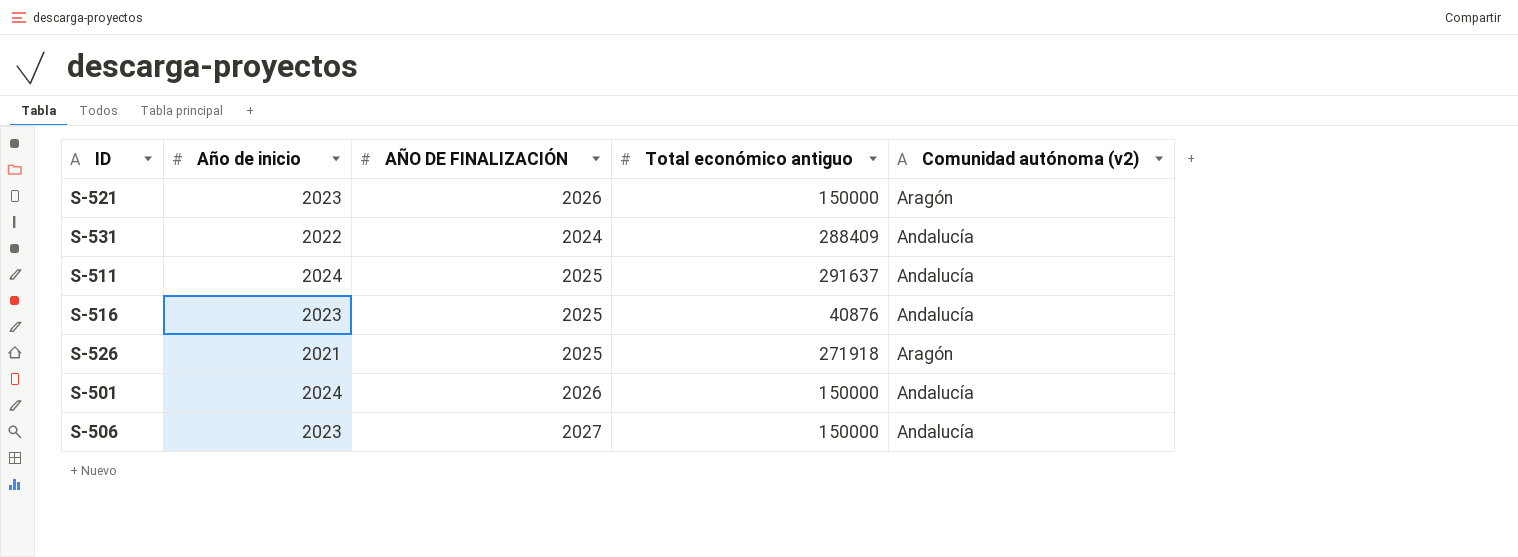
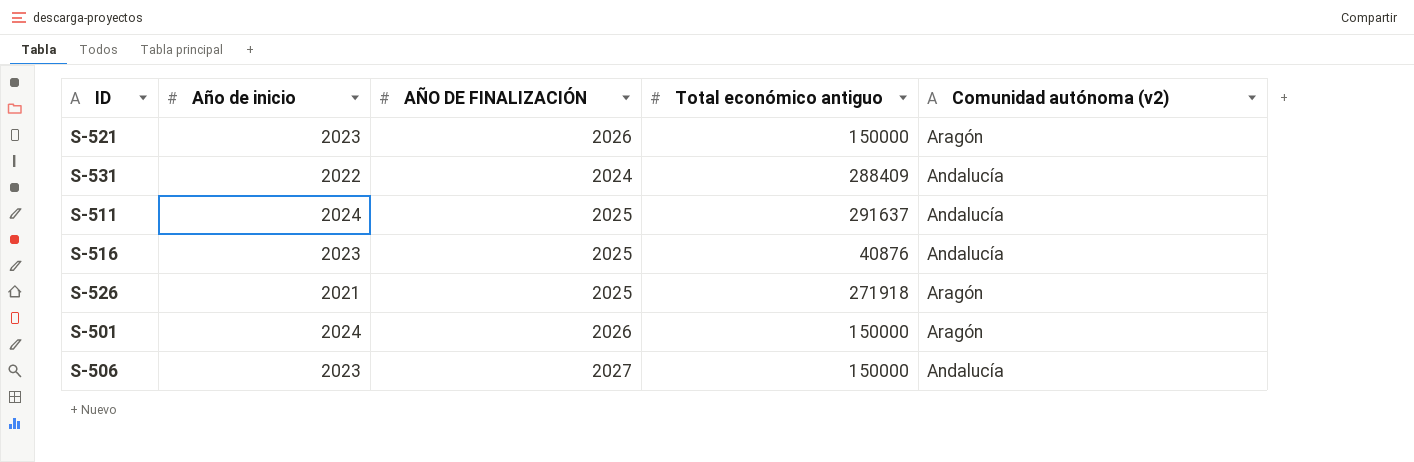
S-501 | Comunidad autónoma (v2): Andalucía -> Aragón

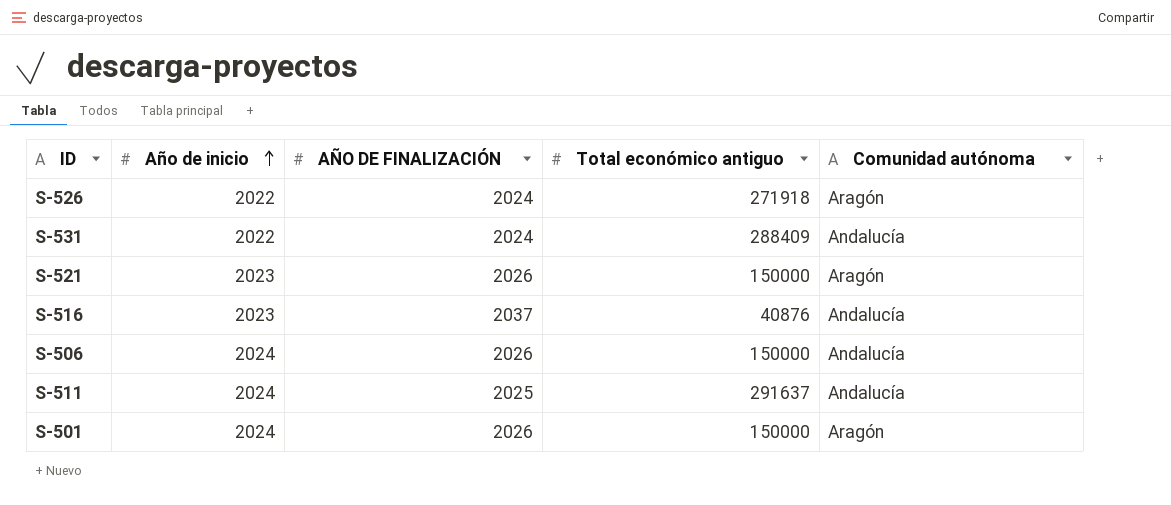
row order: none -> Año de inicio ascending
column name: Comunidad autónoma (v2) -> Comunidad autónoma
S-526 | Año de inicio: 2021 -> 2022
S-526 | AÑO DE FINALIZACIÓN: 2025 -> 2024
S-516 | AÑO DE FINALIZACIÓN: 2025 -> 2037
S-506 | Año de inicio: 2023 -> 2024
S-506 | AÑO DE FINALIZACIÓN: 2027 -> 2026

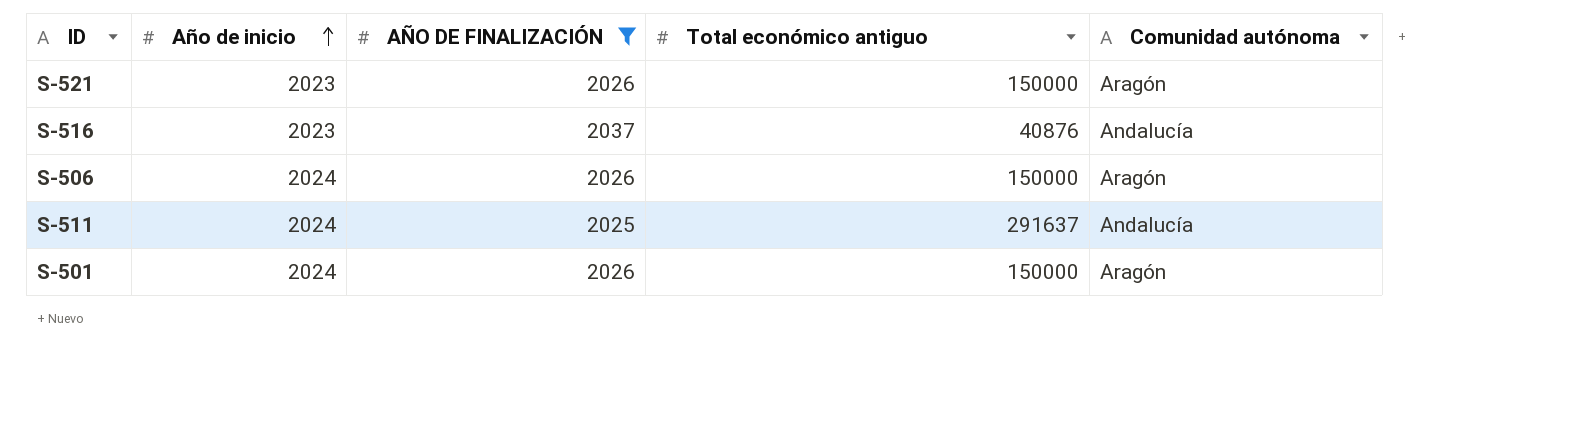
filter: none -> AÑO DE FINALIZACIÓN != 2024
S-506 | Comunidad autónoma: Andalucía -> Aragón

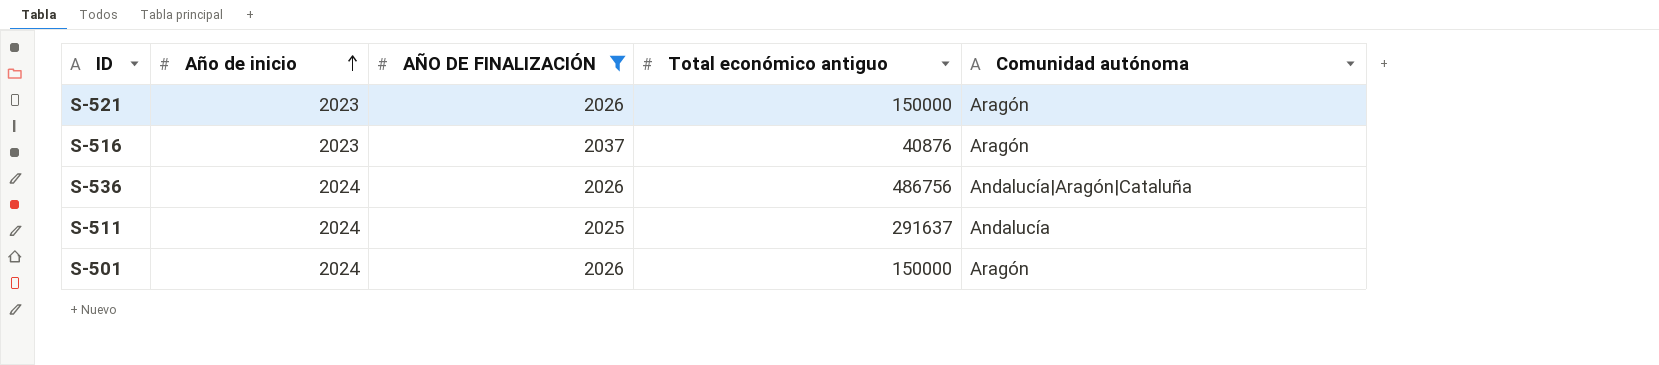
row S-506: 2024 | 2026 | 150000 | Aragón -> none
S-516 | Comunidad autónoma: Andalucía -> Aragón
row S-536: none -> 2024 | 2026 | 486756 | Andalucía|Aragón|Cataluña

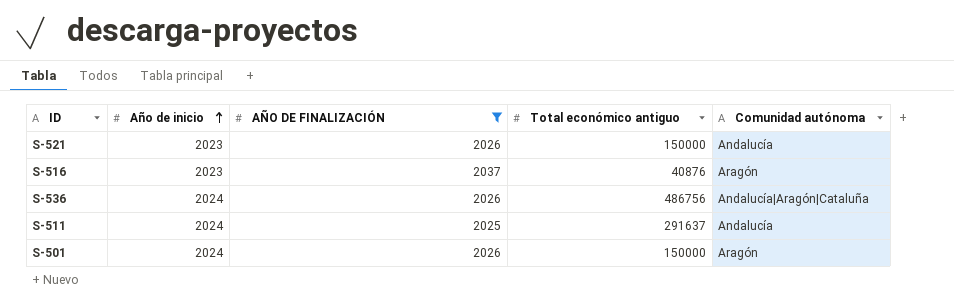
S-521 | Comunidad autónoma: Aragón -> Andalucía

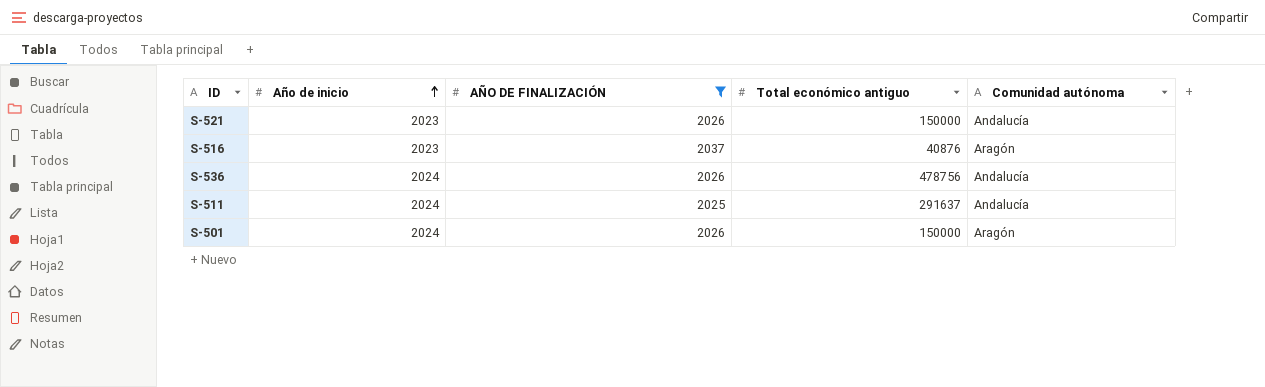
S-536 | Total económico antiguo: 486756 -> 478756
S-536 | Comunidad autónoma: Andalucía|Aragón|Cataluña -> Andalucía

